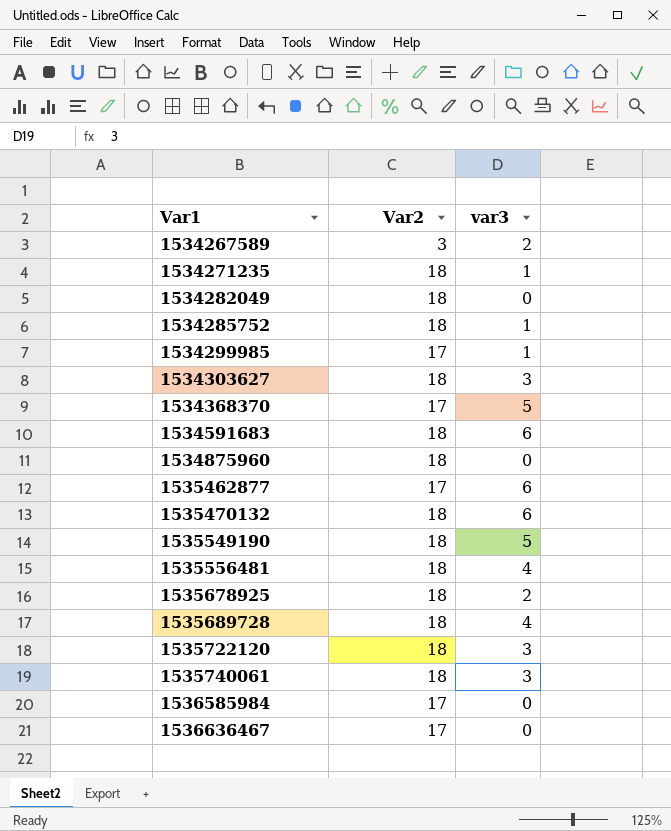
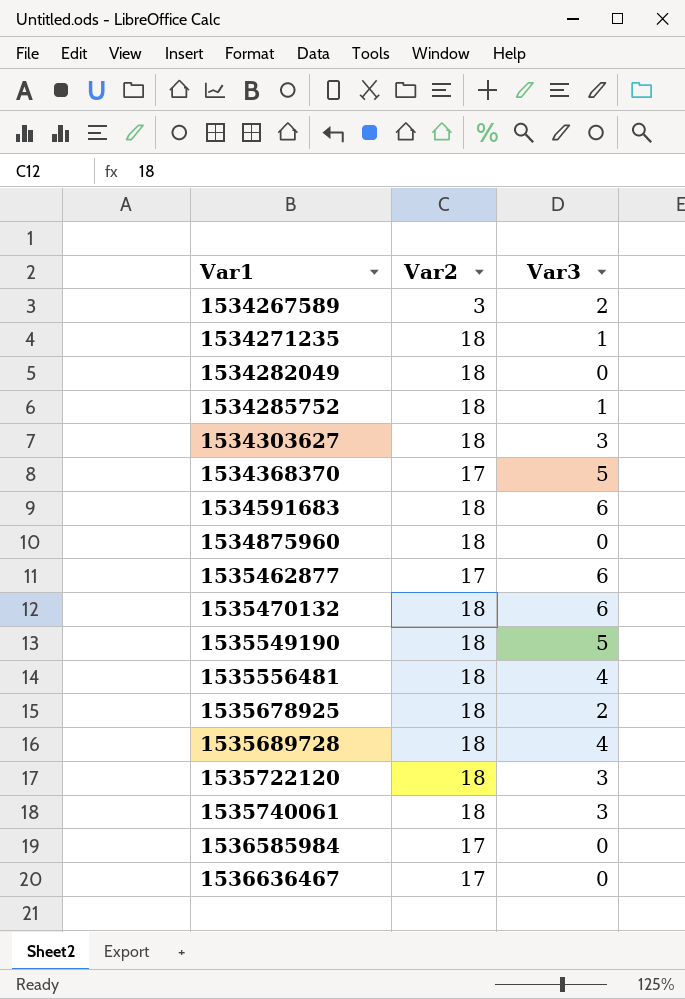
column name: var3 -> Var3
row 1534299985: 17 | 1 -> none

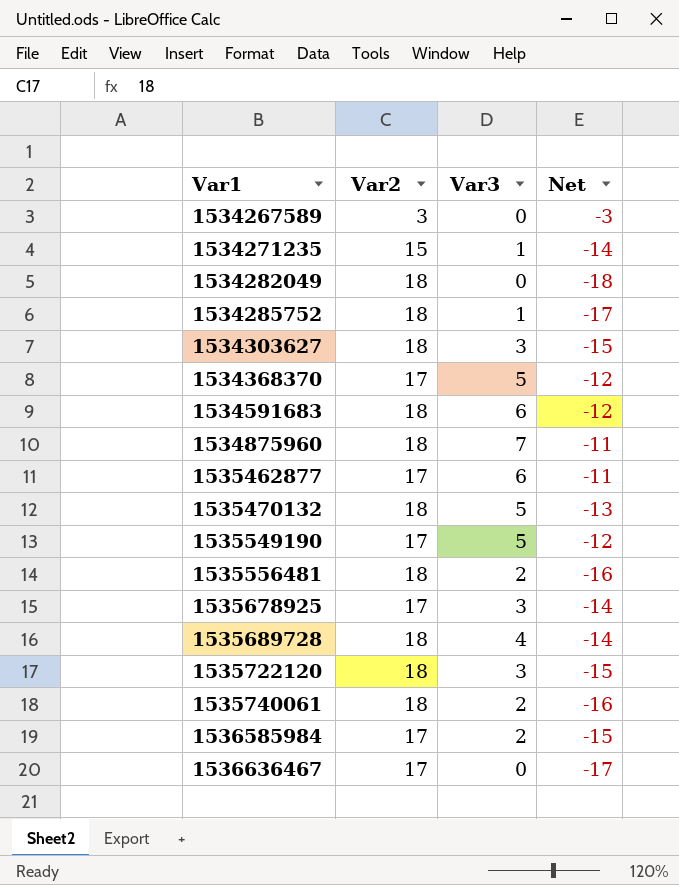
column Net | formula: none -> [Var3] - [Var2]
1534267589 | Var3: 2 -> 0
1534271235 | Var2: 18 -> 15
1534875960 | Var3: 0 -> 7
1535470132 | Var3: 6 -> 5
1535549190 | Var2: 18 -> 17
1535556481 | Var3: 4 -> 2
1535678925 | Var2: 18 -> 17
1535678925 | Var3: 2 -> 3
1535740061 | Var3: 3 -> 2
1536585984 | Var3: 0 -> 2

